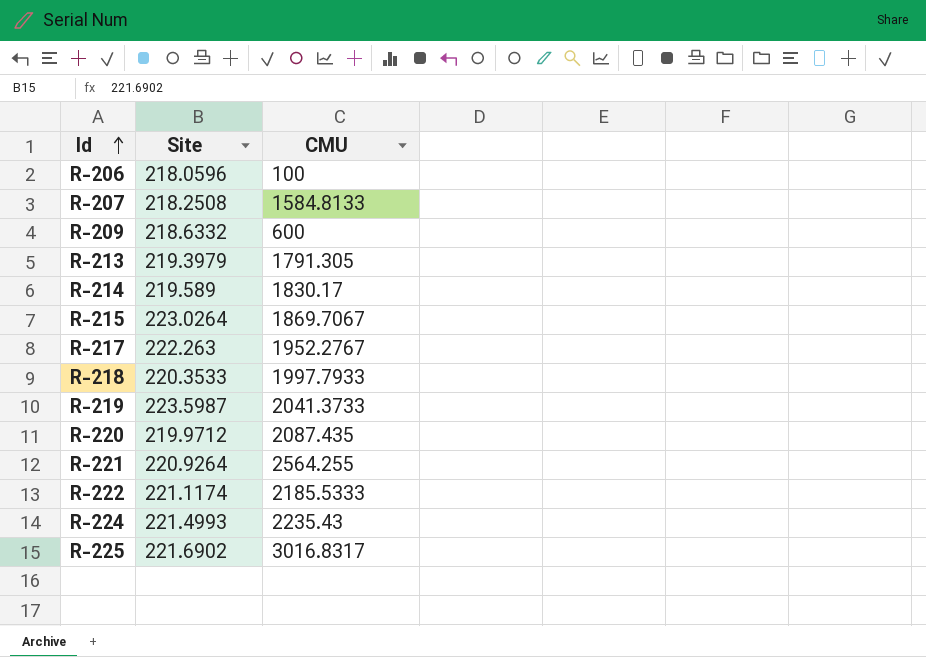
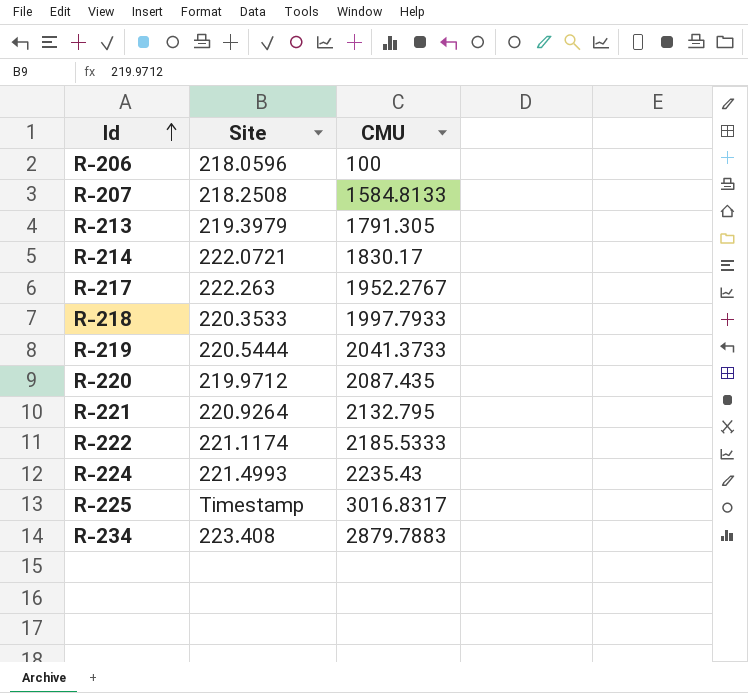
row R-209: 218.6332 | 600 -> none
row R-215: 223.0264 | 1869.7067 -> none
R-214 | Site: 219.589 -> 222.0721
R-219 | Site: 223.5987 -> 220.5444
R-221 | CMU: 2564.255 -> 2132.795
R-225 | Site: 221.6902 -> Timestamp
row R-234: none -> 223.408 | 2879.7883

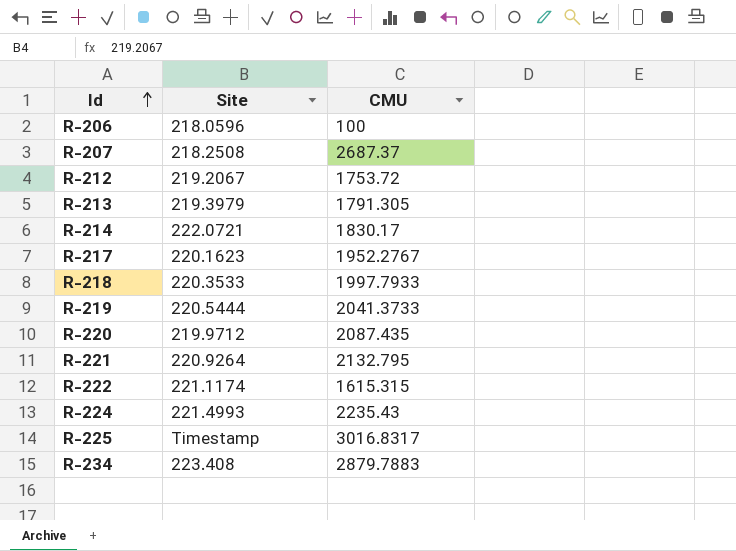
R-207 | CMU: 1584.8133 -> 2687.37
row R-212: none -> 219.2067 | 1753.72
R-217 | Site: 222.263 -> 220.1623
R-222 | CMU: 2185.5333 -> 1615.315

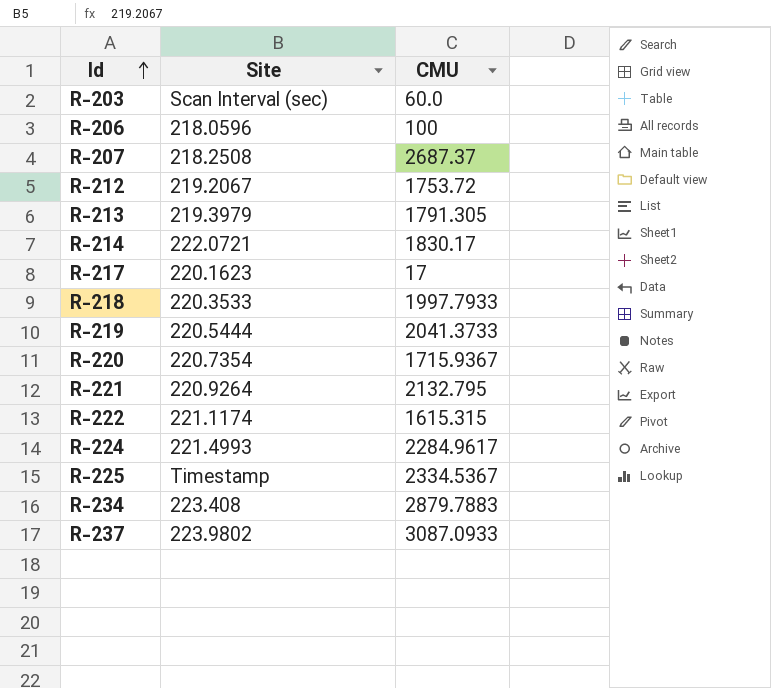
row R-203: none -> Scan Interval (sec) | 60.0
R-217 | CMU: 1952.2767 -> 17
R-220 | Site: 219.9712 -> 220.7354
R-220 | CMU: 2087.435 -> 1715.9367
R-224 | CMU: 2235.43 -> 2284.9617
R-225 | CMU: 3016.8317 -> 2334.5367
row R-237: none -> 223.9802 | 3087.0933

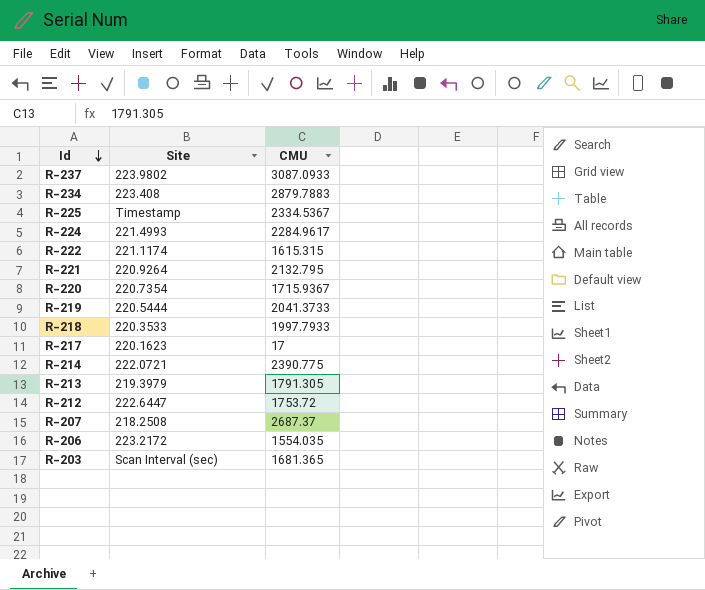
row order: Id ascending -> Id descending
R-214 | CMU: 1830.17 -> 2390.775
R-212 | Site: 219.2067 -> 222.6447
R-206 | Site: 218.0596 -> 223.2172
R-206 | CMU: 100 -> 1554.035
R-203 | CMU: 60.0 -> 1681.365

